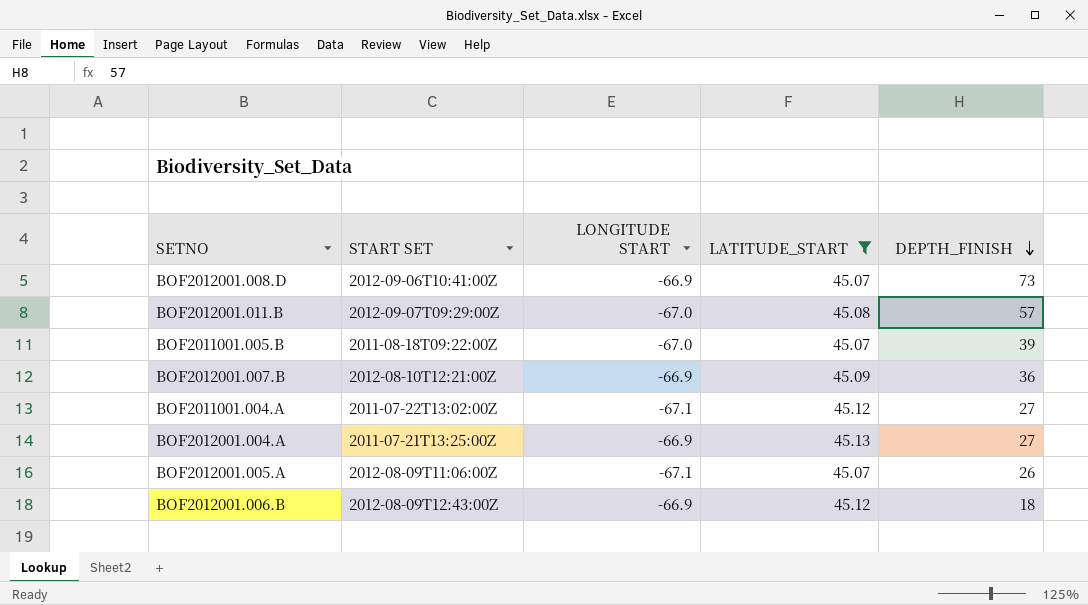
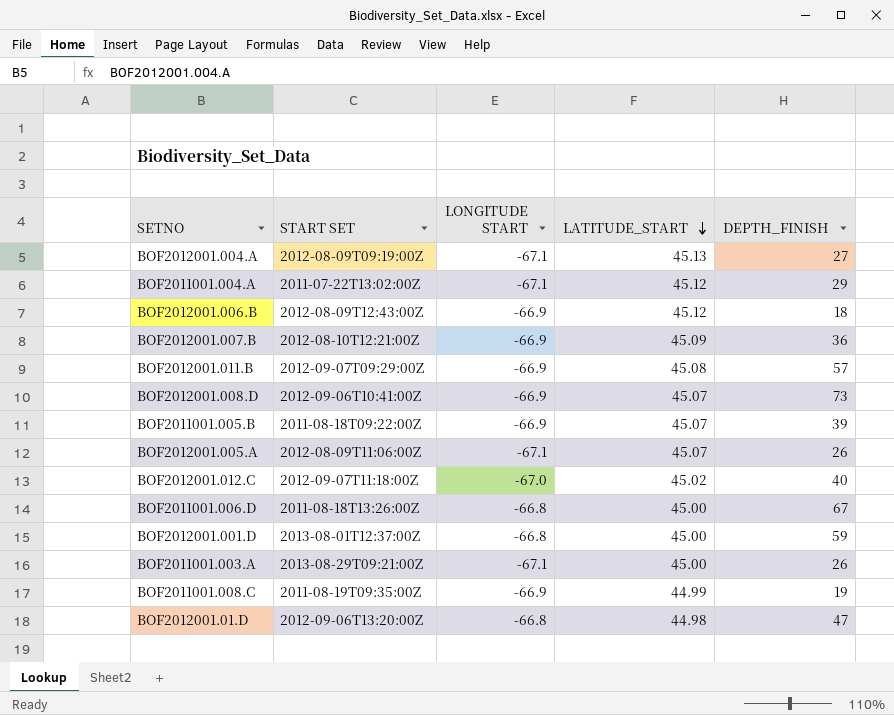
filter: LATITUDE_START >= 45.07 -> none
row order: DEPTH_FINISH descending -> LATITUDE_START descending
BOF2012001.004.A | START SET: 2011-07-21T13:25:00Z -> 2012-08-09T09:19:00Z
BOF2012001.004.A | LONGITUDE START: -66.9 -> -67.1
BOF2011001.004.A | DEPTH_FINISH: 27 -> 29
BOF2012001.011.B | LONGITUDE START: -67.0 -> -66.9
BOF2011001.005.B | LONGITUDE START: -67.0 -> -66.9

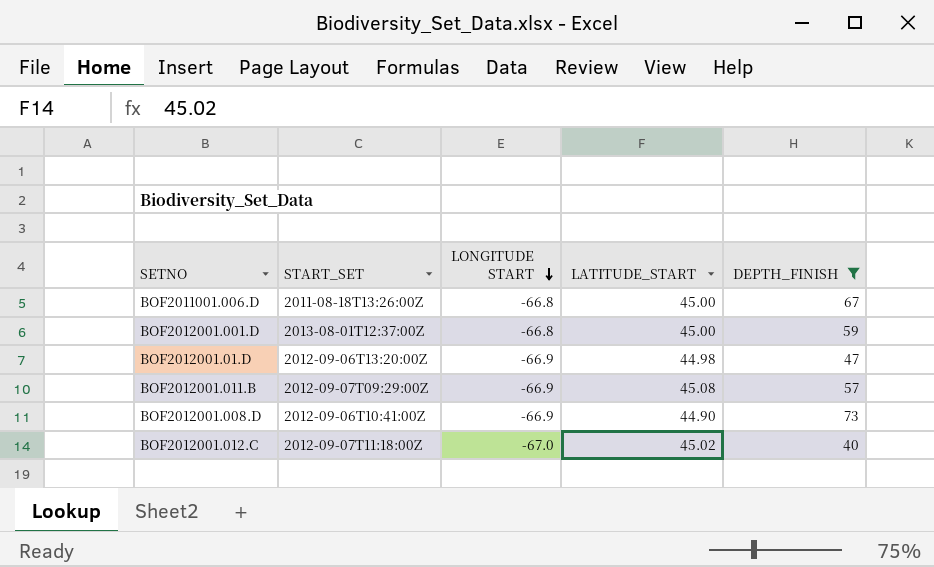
filter: none -> DEPTH_FINISH >= 40
row order: LATITUDE_START descending -> LONGITUDE START descending
column name: START SET -> START_SET
BOF2012001.01.D | LONGITUDE START: -66.8 -> -66.9
BOF2012001.008.D | LATITUDE_START: 45.07 -> 44.90

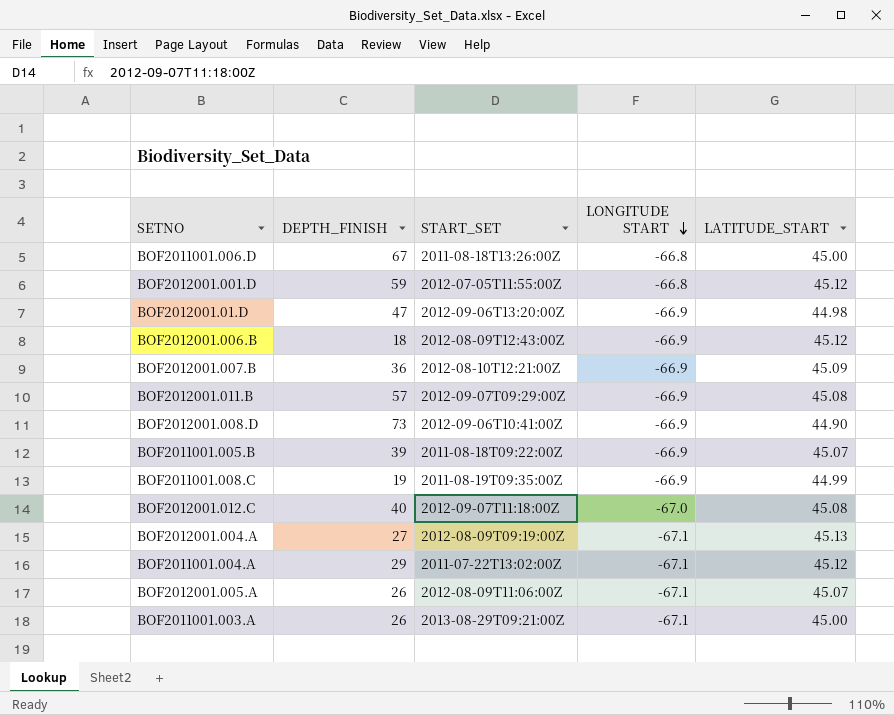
filter: DEPTH_FINISH >= 40 -> none
column DEPTH_FINISH | position: 5 -> 2
BOF2012001.001.D | START_SET: 2013-08-01T12:37:00Z -> 2012-07-05T11:55:00Z
BOF2012001.001.D | LATITUDE_START: 45.00 -> 45.12
BOF2012001.012.C | LATITUDE_START: 45.02 -> 45.08

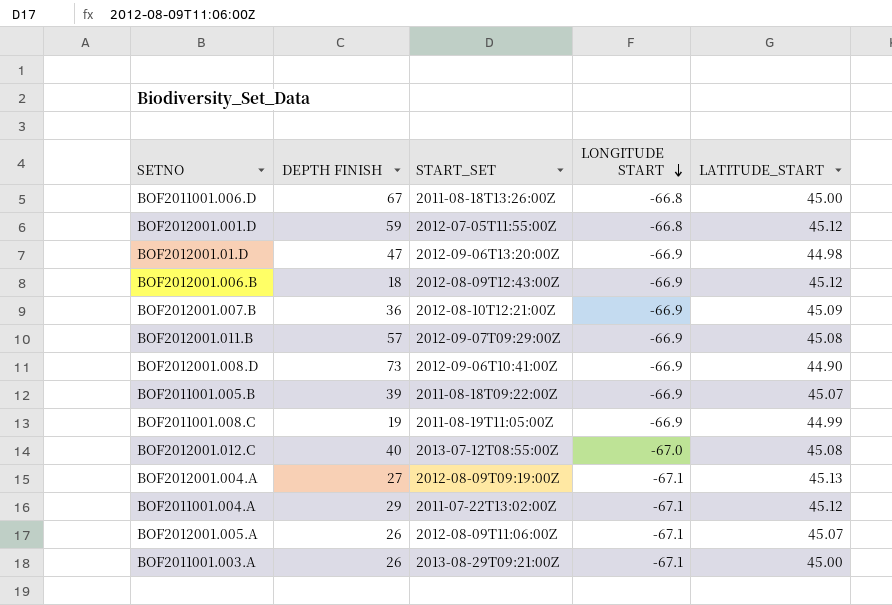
column name: DEPTH_FINISH -> DEPTH FINISH
BOF2011001.008.C | START_SET: 2011-08-19T09:35:00Z -> 2011-08-19T11:05:00Z
BOF2012001.012.C | START_SET: 2012-09-07T11:18:00Z -> 2013-07-12T08:55:00Z

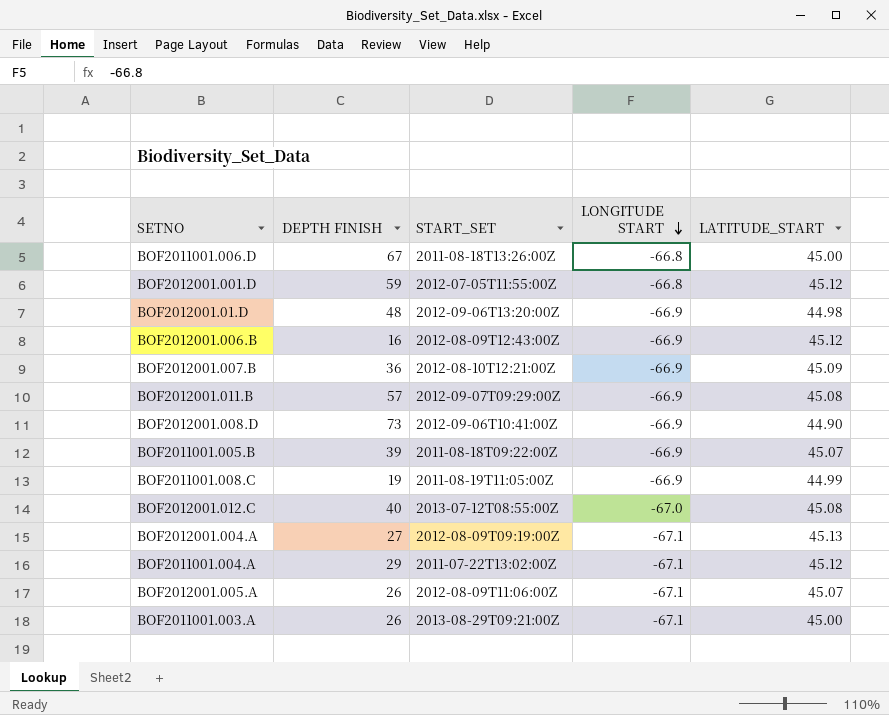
BOF2012001.01.D | DEPTH FINISH: 47 -> 48
BOF2012001.006.B | DEPTH FINISH: 18 -> 16

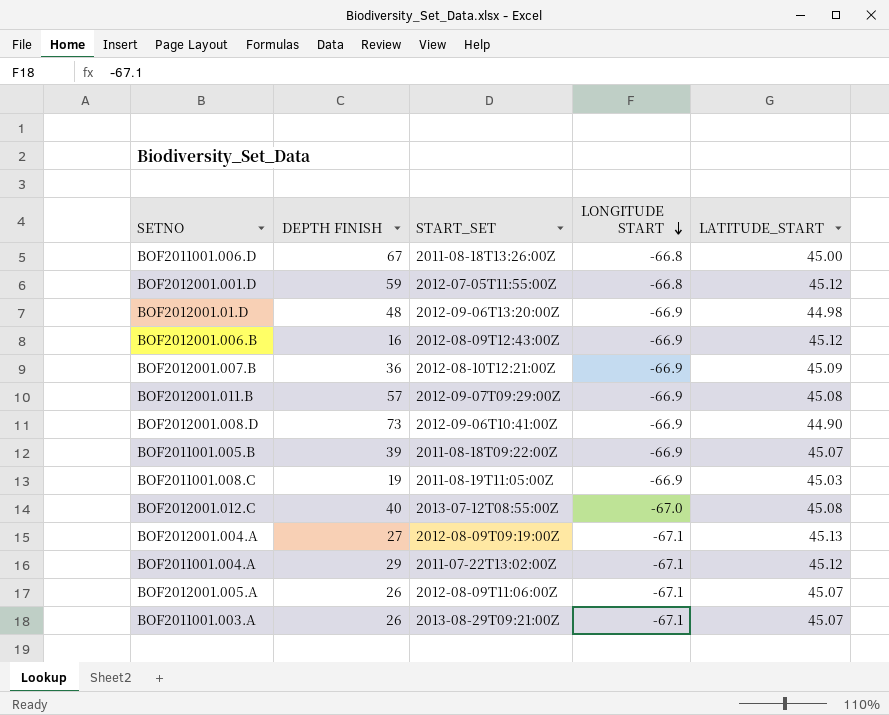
BOF2011001.008.C | LATITUDE_START: 44.99 -> 45.03
BOF2011001.003.A | LATITUDE_START: 45.00 -> 45.07

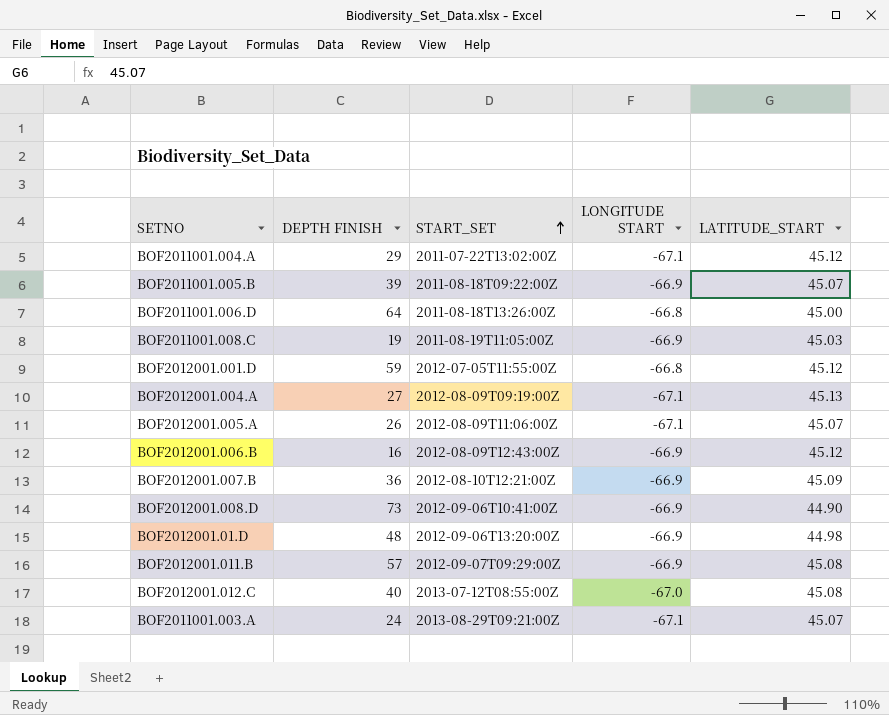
row order: LONGITUDE START descending -> START_SET ascending
BOF2011001.006.D | DEPTH FINISH: 67 -> 64
BOF2011001.003.A | DEPTH FINISH: 26 -> 24

